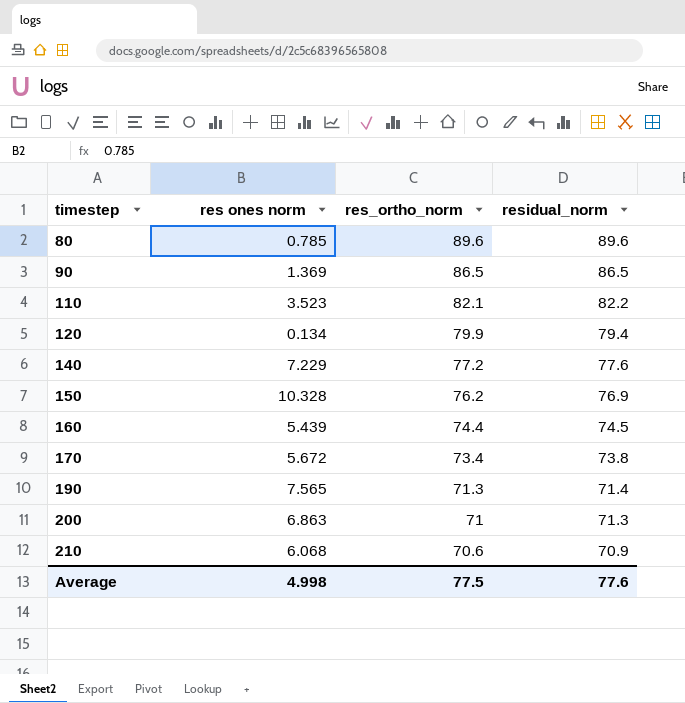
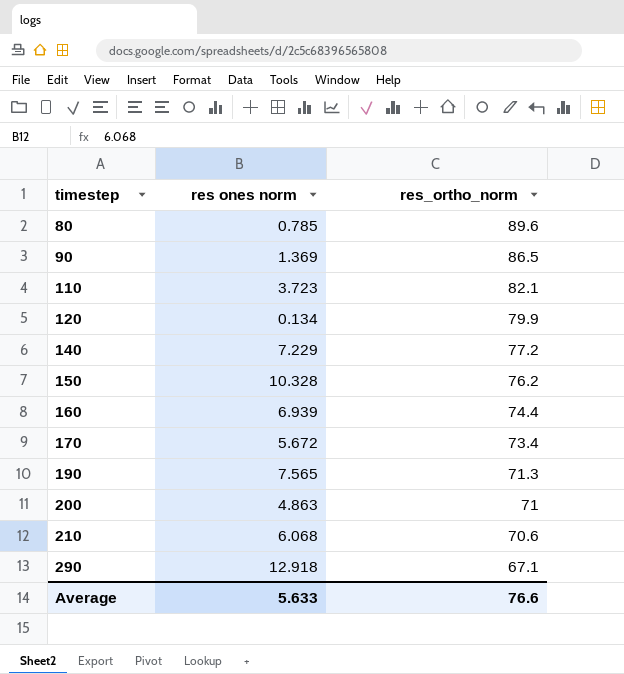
column residual_norm | position: 4 -> none
110 | res ones norm: 3.523 -> 3.723
160 | res ones norm: 5.439 -> 6.939
200 | res ones norm: 6.863 -> 4.863
row 290: none -> 12.918 | 67.1
Average | res ones norm: 4.998 -> 5.633
Average | res_ortho_norm: 77.5 -> 76.6

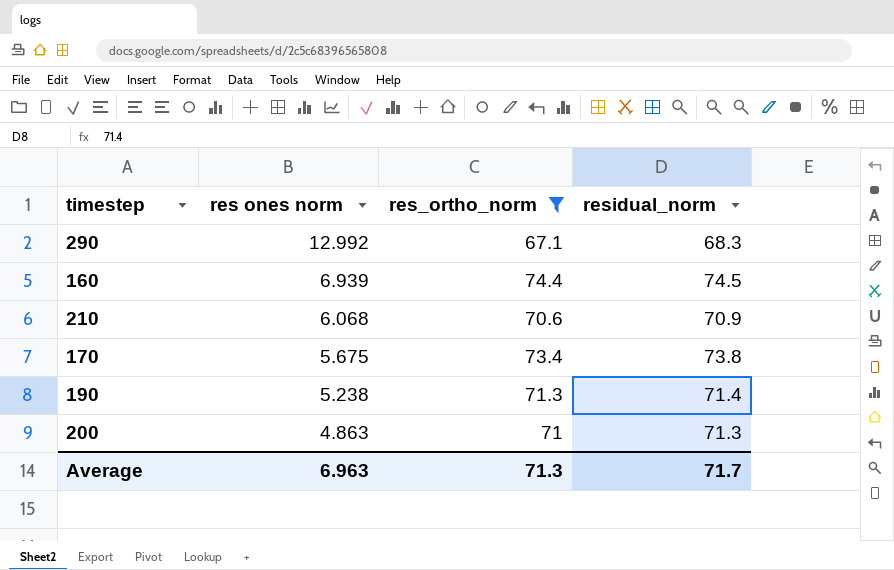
filter: none -> res_ortho_norm <= 74.4
row order: timestep ascending -> res ones norm descending
column residual_norm | position: none -> 4
290 | res ones norm: 12.918 -> 12.992
170 | res ones norm: 5.672 -> 5.675
190 | res ones norm: 7.565 -> 5.238
Average | res ones norm: 5.633 -> 6.963
Average | res_ortho_norm: 76.6 -> 71.3

